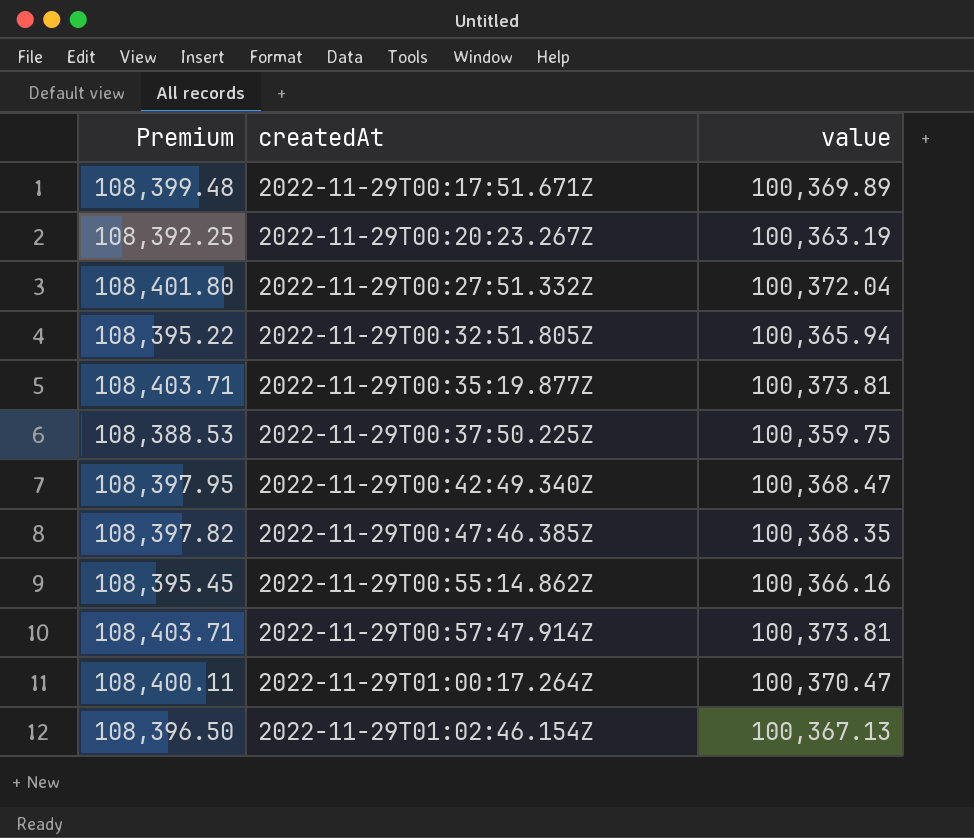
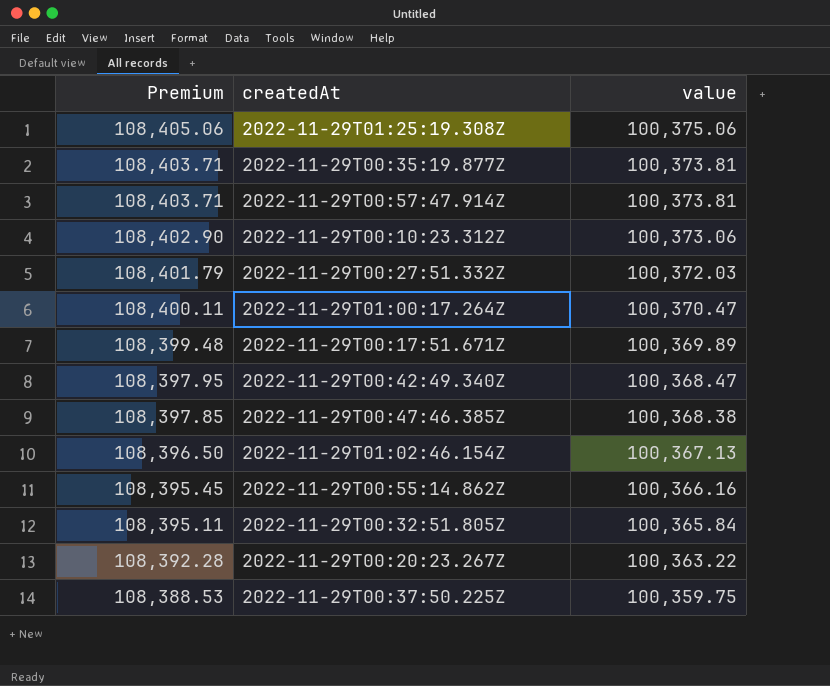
row order: createdAt ascending -> Premium descending
row 2022-11-29T01:25:19.308Z: none -> 108,405.06 | 100,375.06
row 2022-11-29T00:10:23.312Z: none -> 108,402.90 | 100,373.06
2022-11-29T00:27:51.332Z | Premium: 108,401.80 -> 108,401.79
2022-11-29T00:27:51.332Z | value: 100,372.04 -> 100,372.03
2022-11-29T00:47:46.385Z | Premium: 108,397.82 -> 108,397.85
2022-11-29T00:47:46.385Z | value: 100,368.35 -> 100,368.38
2022-11-29T00:32:51.805Z | Premium: 108,395.22 -> 108,395.11
2022-11-29T00:32:51.805Z | value: 100,365.94 -> 100,365.84
2022-11-29T00:20:23.267Z | Premium: 108,392.25 -> 108,392.28
2022-11-29T00:20:23.267Z | value: 100,363.19 -> 100,363.22

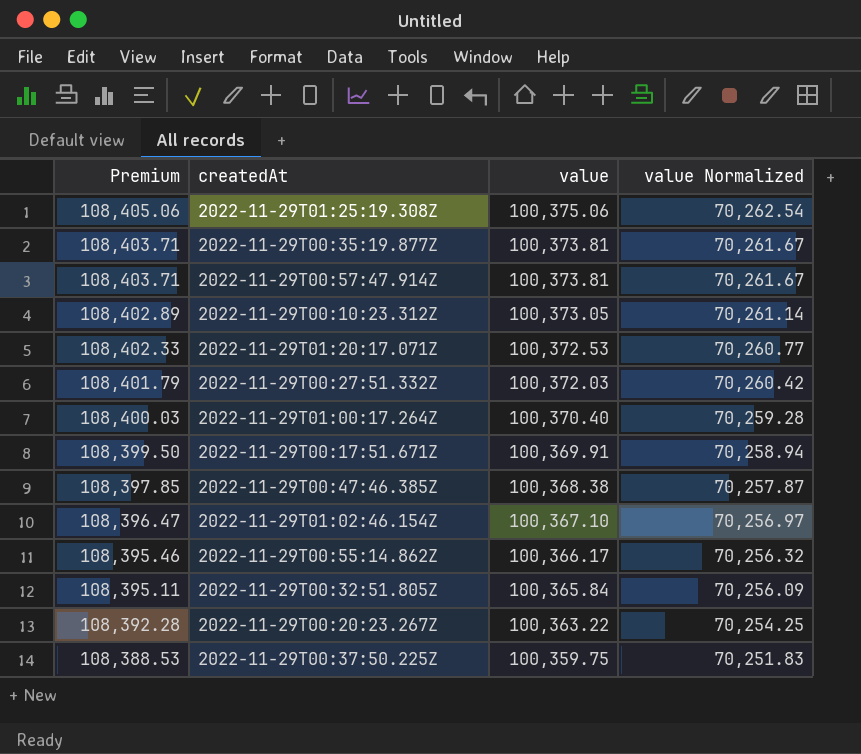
column value Normalized | formula: none -> [value] * 0.7
row 2022-11-29T00:42:49.340Z: 108,397.95 | 100,368.47 -> none
2022-11-29T00:10:23.312Z | Premium: 108,402.90 -> 108,402.89
2022-11-29T00:10:23.312Z | value: 100,373.06 -> 100,373.05
row 2022-11-29T01:20:17.071Z: none -> 108,402.33 | 100,372.53 | 70,260.77
2022-11-29T01:00:17.264Z | Premium: 108,400.11 -> 108,400.03
2022-11-29T01:00:17.264Z | value: 100,370.47 -> 100,370.40
2022-11-29T00:17:51.671Z | Premium: 108,399.48 -> 108,399.50
2022-11-29T00:17:51.671Z | value: 100,369.89 -> 100,369.91
2022-11-29T01:02:46.154Z | Premium: 108,396.50 -> 108,396.47
2022-11-29T01:02:46.154Z | value: 100,367.13 -> 100,367.10
2022-11-29T00:55:14.862Z | Premium: 108,395.45 -> 108,395.46
2022-11-29T00:55:14.862Z | value: 100,366.16 -> 100,366.17

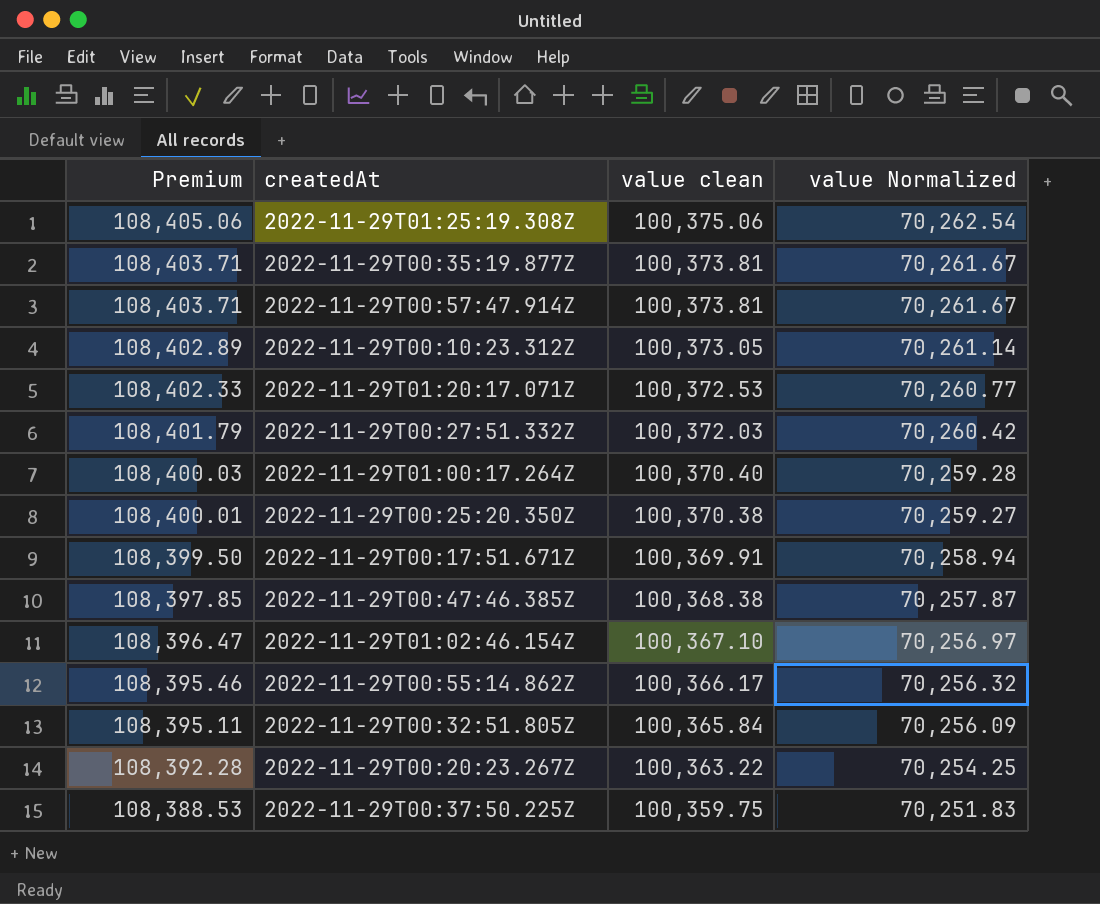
column name: value -> value clean
row 2022-11-29T00:25:20.350Z: none -> 108,400.01 | 100,370.38 | 70,259.27

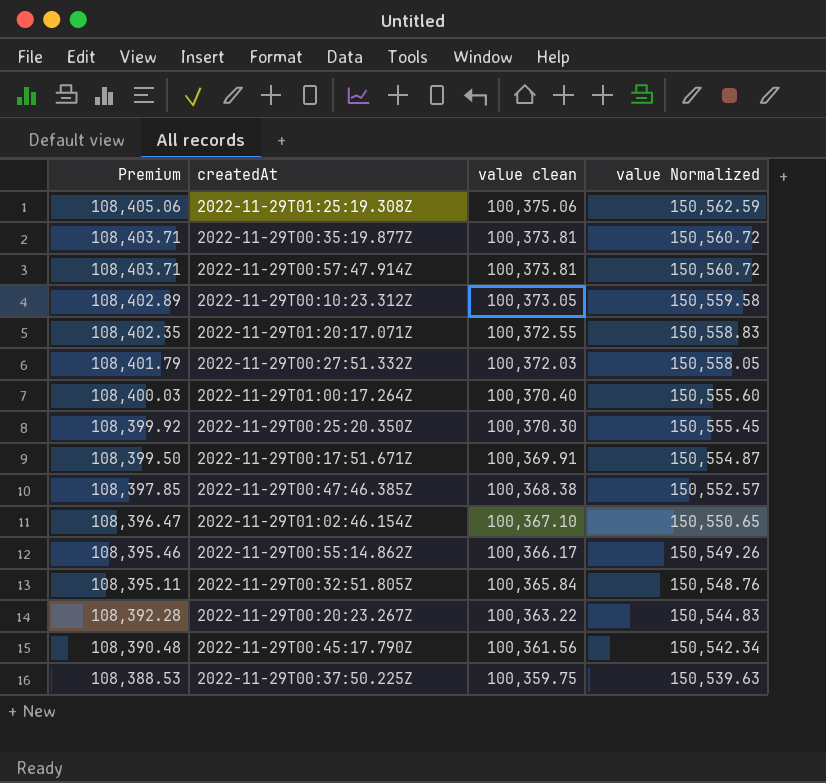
column value Normalized | formula: [value clean] * 0.7 -> [value clean] * 1.5
2022-11-29T01:20:17.071Z | Premium: 108,402.33 -> 108,402.35
2022-11-29T01:20:17.071Z | value clean: 100,372.53 -> 100,372.55
2022-11-29T00:25:20.350Z | Premium: 108,400.01 -> 108,399.92
2022-11-29T00:25:20.350Z | value clean: 100,370.38 -> 100,370.30
row 2022-11-29T00:45:17.790Z: none -> 108,390.48 | 100,361.56 | 150,542.34

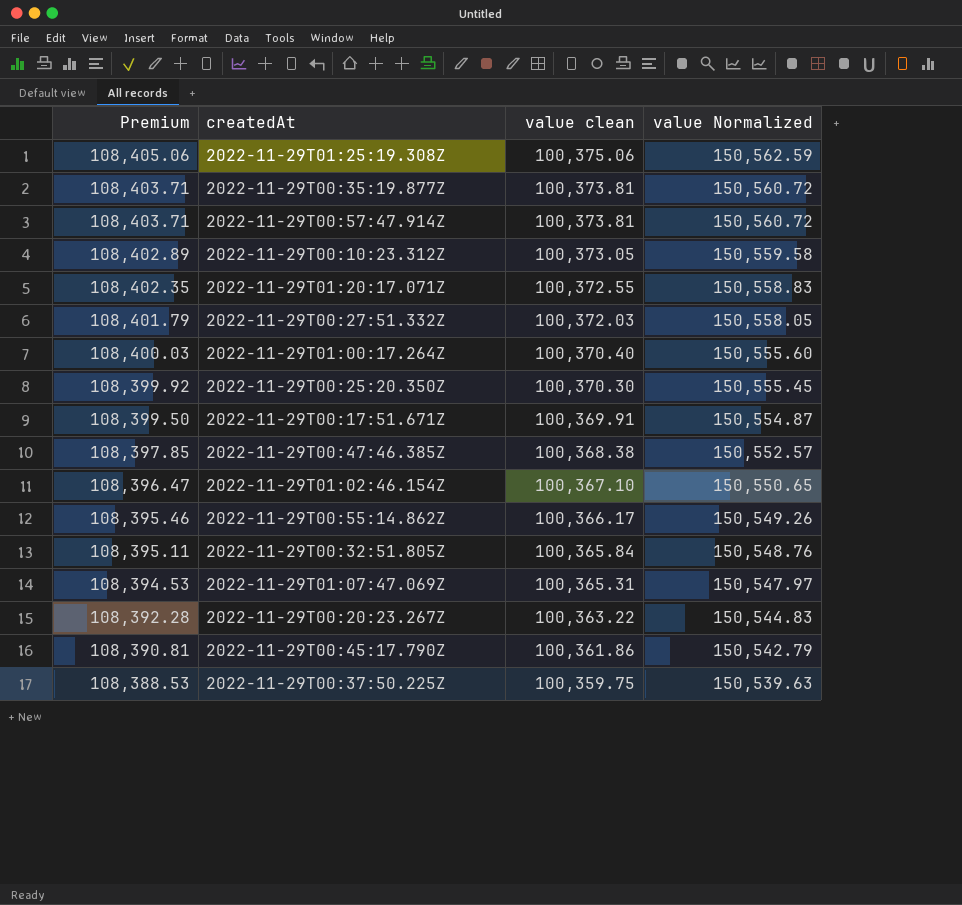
row 2022-11-29T01:07:47.069Z: none -> 108,394.53 | 100,365.31 | 150,547.97
2022-11-29T00:45:17.790Z | Premium: 108,390.48 -> 108,390.81
2022-11-29T00:45:17.790Z | value clean: 100,361.56 -> 100,361.86
2022-11-29T00:45:17.790Z | value Normalized: 150,542.34 -> 150,542.79

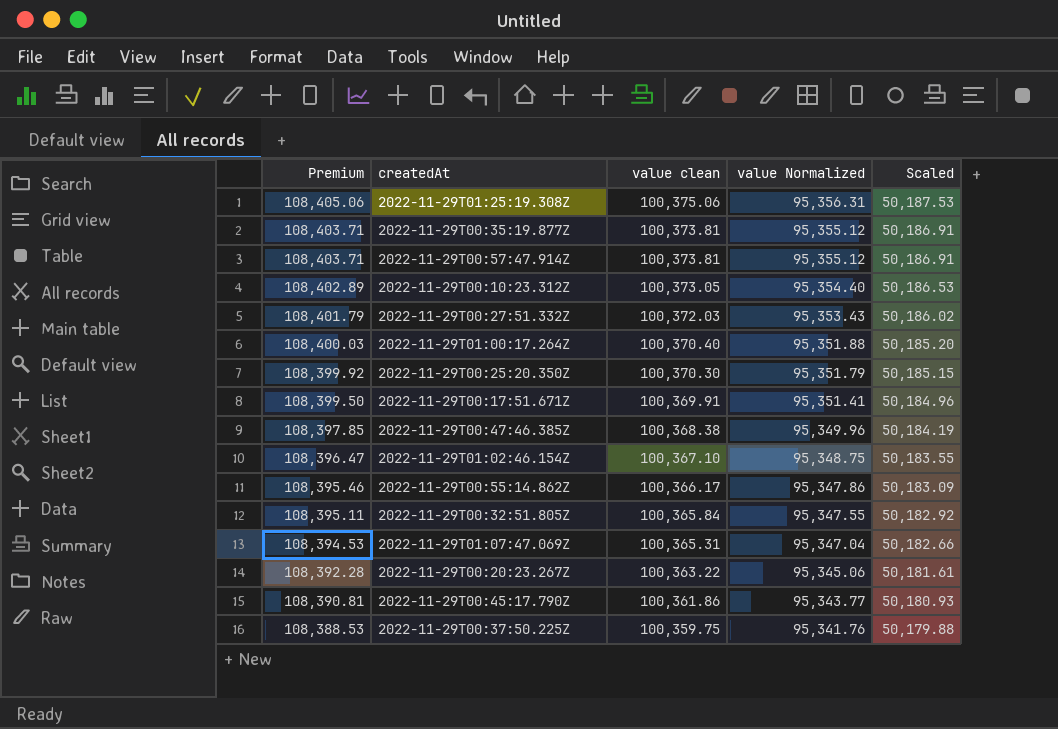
column value Normalized | formula: [value clean] * 1.5 -> [value clean] * 0.95
column Scaled | formula: none -> [value clean] * 0.5
row 2022-11-29T01:20:17.071Z: 108,402.35 | 100,372.55 | 150,558.83 -> none

